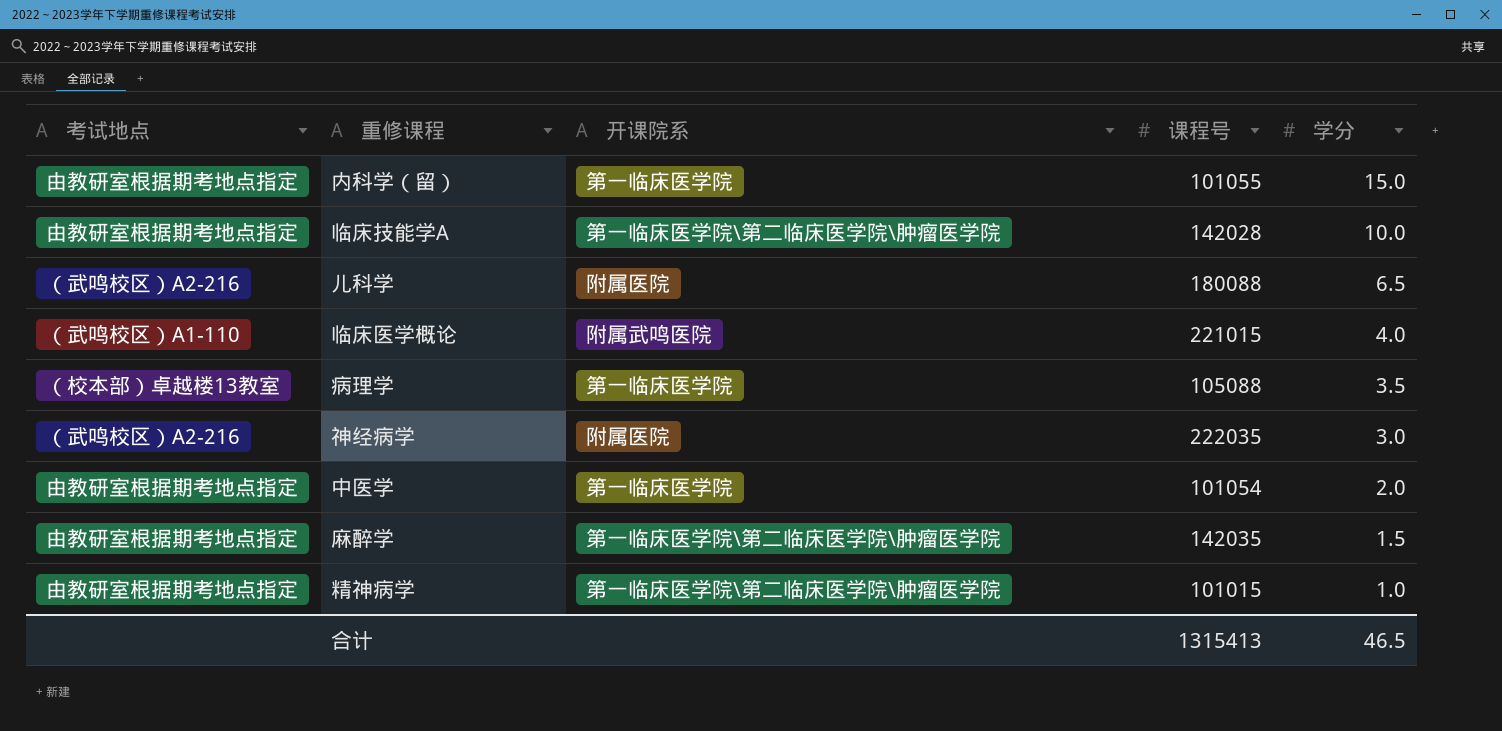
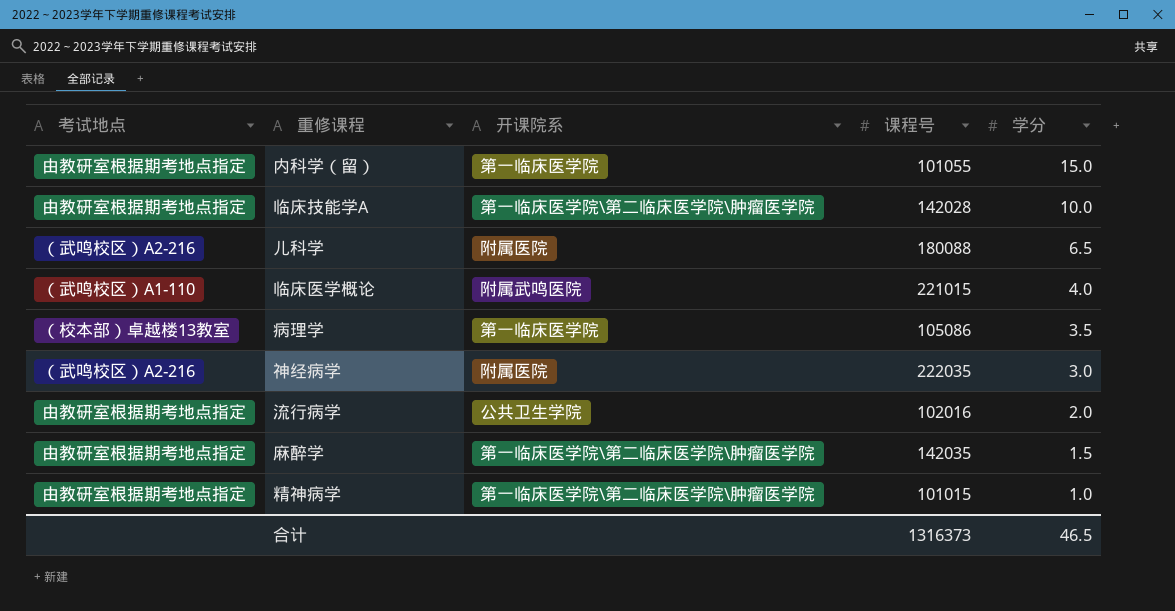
row 中医学: 由教研室根据期考地点指定 | 第一临床医学院 | 101054 | 2.0 -> none
病理学 | 课程号: 105088 -> 105086
row 流行病学: none -> 由教研室根据期考地点指定 | 公共卫生学院 | 102016 | 2.0
合计 | 课程号: 1315413 -> 1316373

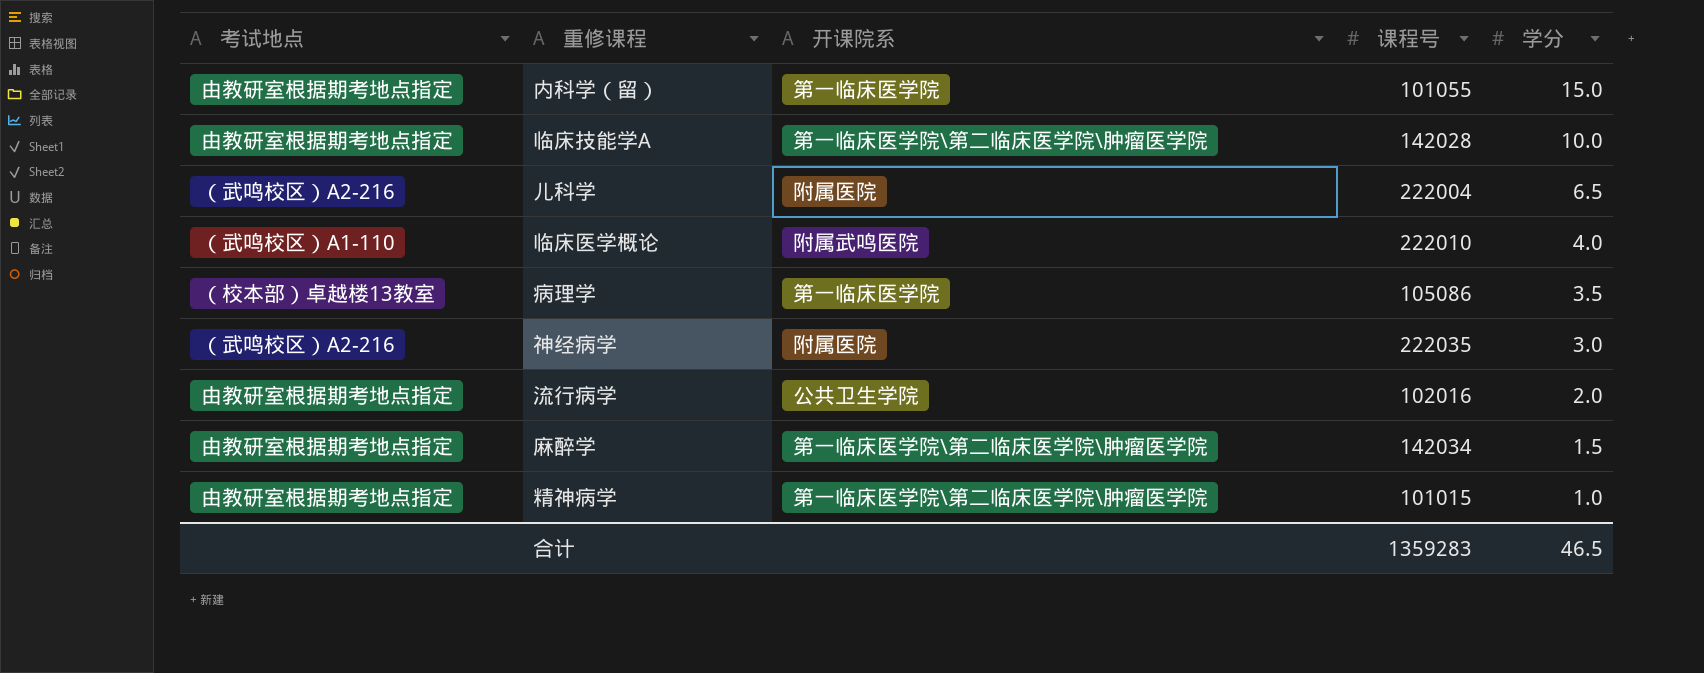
儿科学 | 课程号: 180088 -> 222004
临床医学概论 | 课程号: 221015 -> 222010
麻醉学 | 课程号: 142035 -> 142034
合计 | 课程号: 1316373 -> 1359283

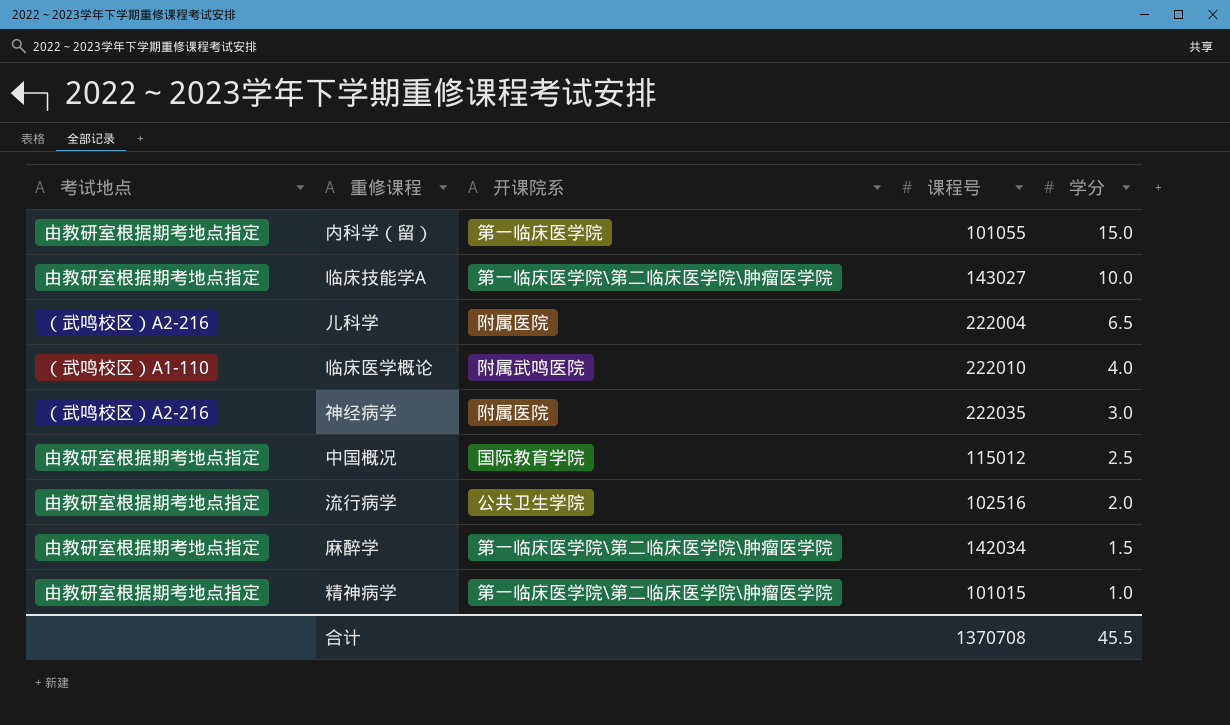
row 病理学: （校本部）卓越楼13教室 | 第一临床医学院 | 105086 | 3.5 -> none
临床技能学A | 课程号: 142028 -> 143027
row 中国概况: none -> 由教研室根据期考地点指定 | 国际教育学院 | 115012 | 2.5
流行病学 | 课程号: 102016 -> 102516
合计 | 课程号: 1359283 -> 1370708
合计 | 学分: 46.5 -> 45.5

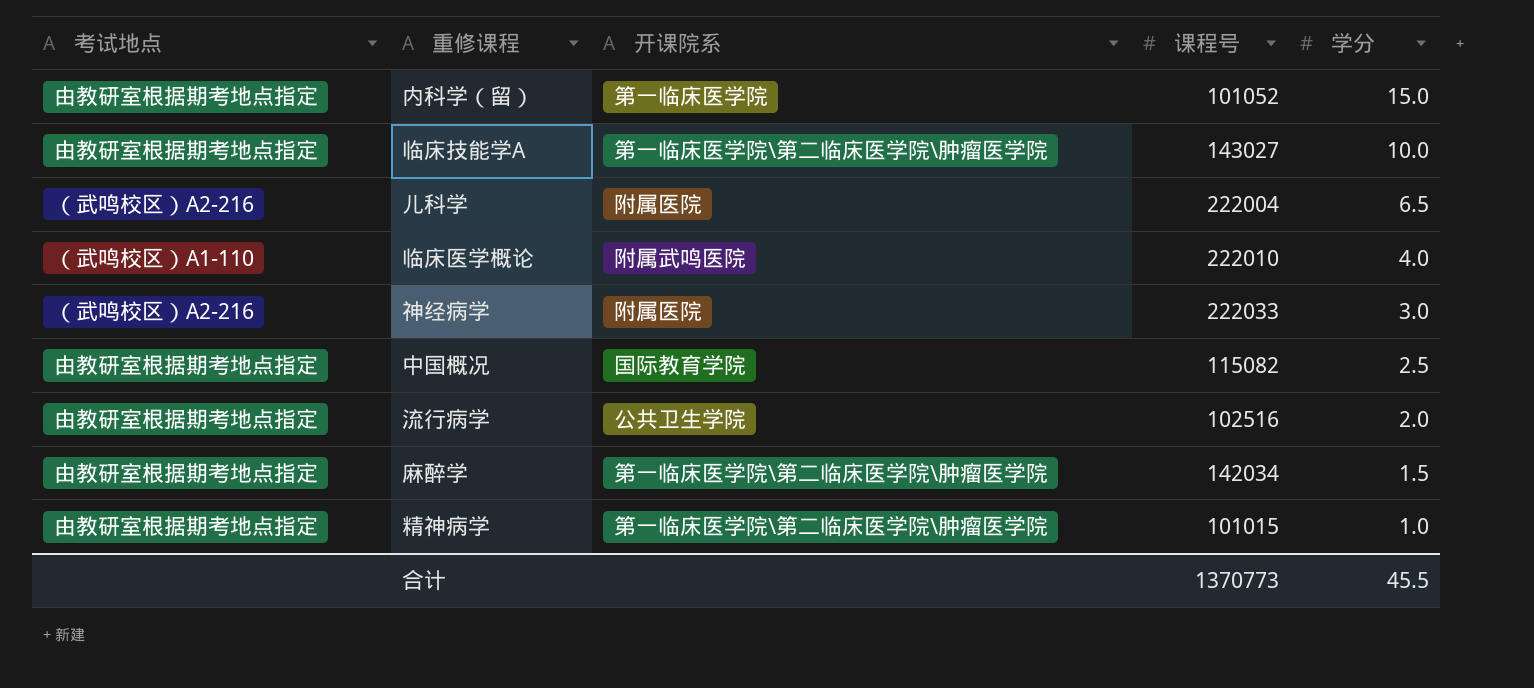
内科学（留） | 课程号: 101055 -> 101052
神经病学 | 课程号: 222035 -> 222033
中国概况 | 课程号: 115012 -> 115082
合计 | 课程号: 1370708 -> 1370773

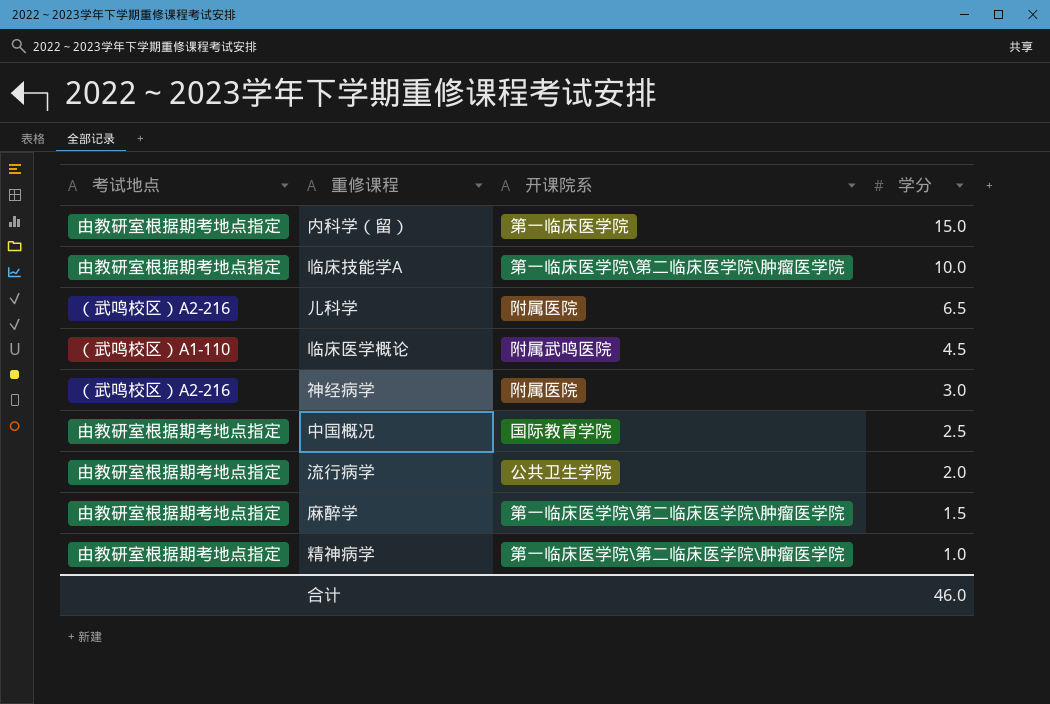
column 课程号 | position: 4 -> none
临床医学概论 | 学分: 4.0 -> 4.5
合计 | 学分: 45.5 -> 46.0

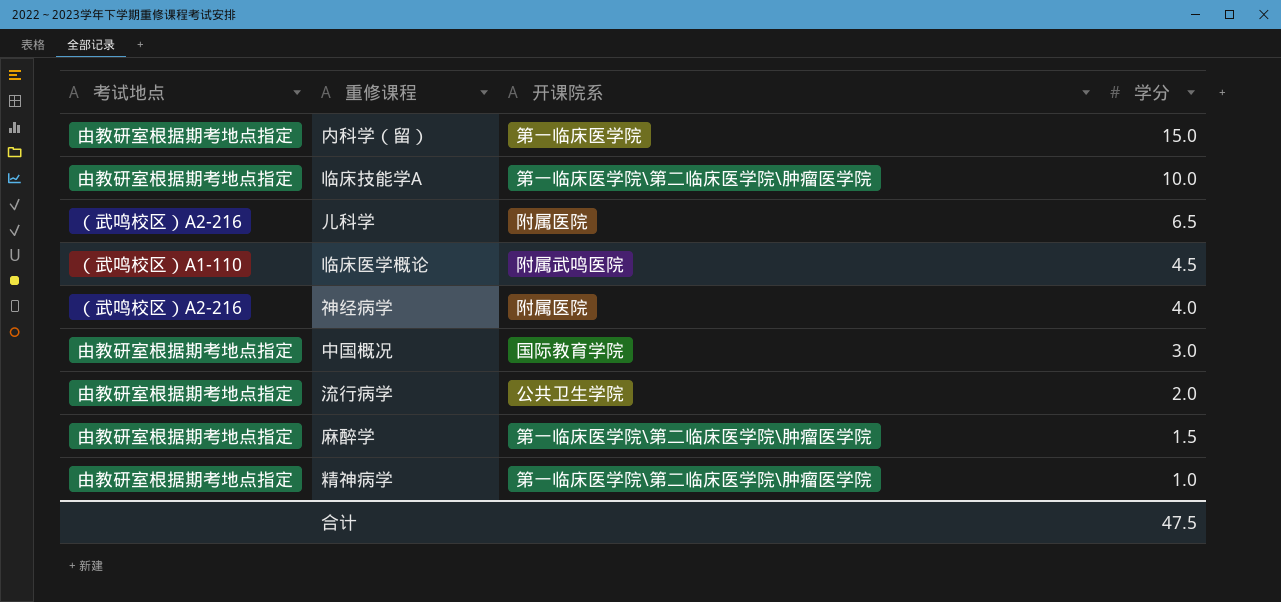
神经病学 | 学分: 3.0 -> 4.0
中国概况 | 学分: 2.5 -> 3.0
合计 | 学分: 46.0 -> 47.5

